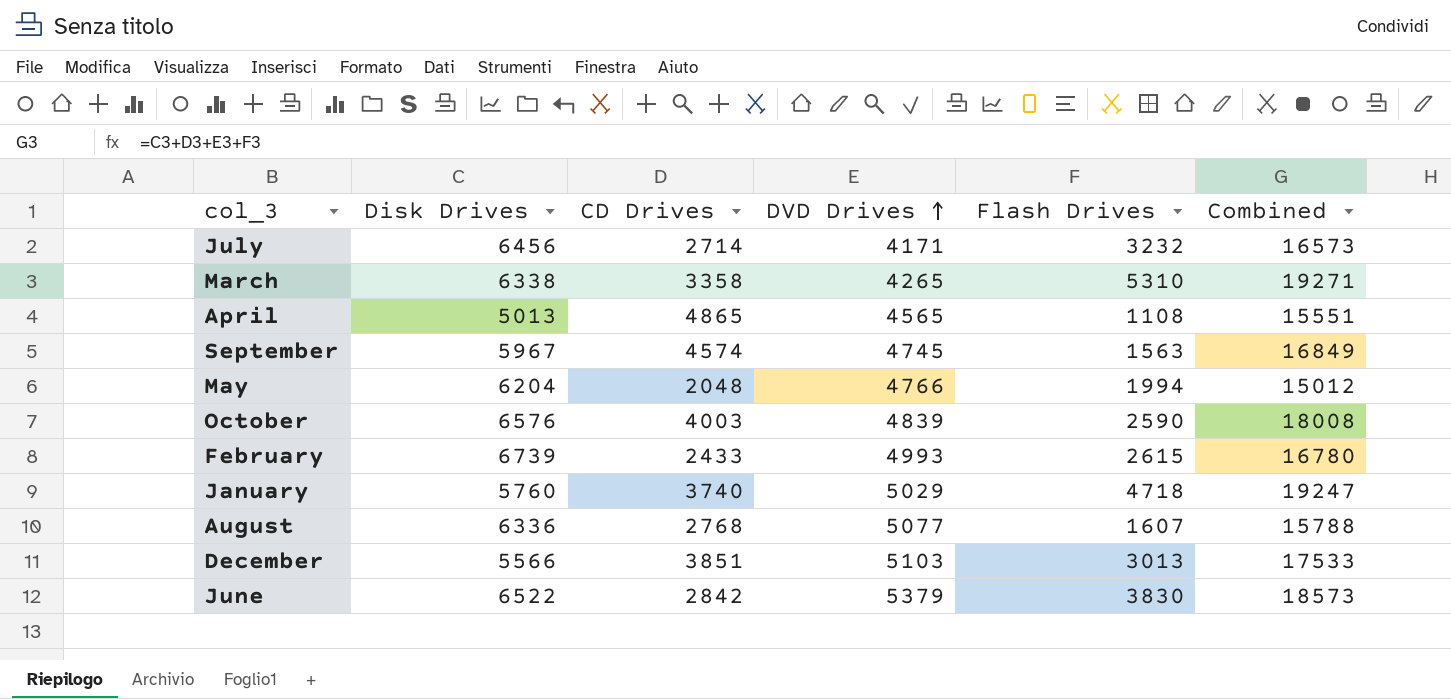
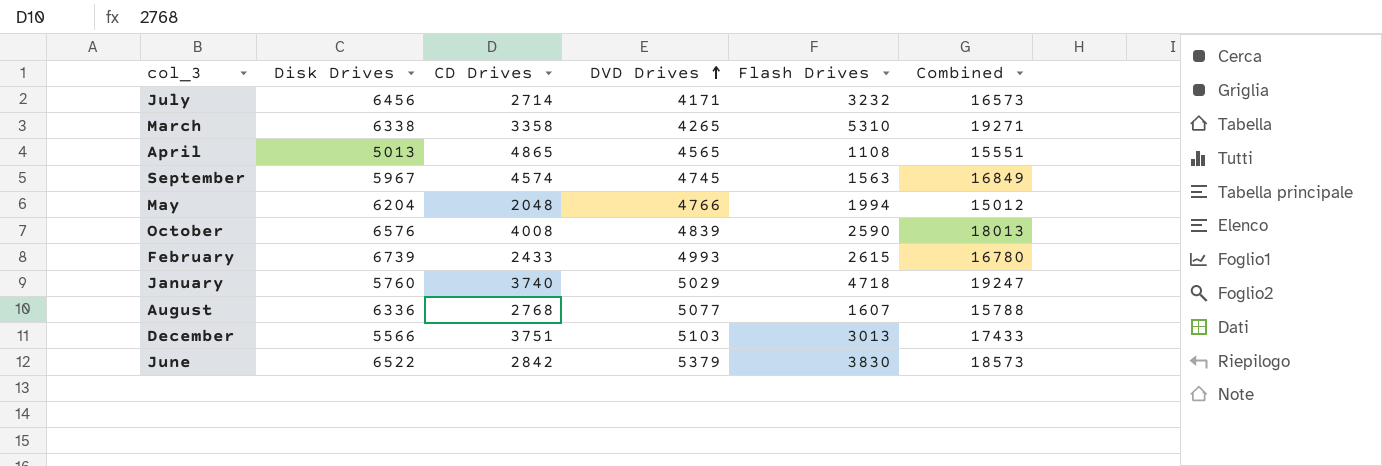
October | CD Drives: 4003 -> 4008
October | Combined: 18008 -> 18013
December | CD Drives: 3851 -> 3751
December | Combined: 17533 -> 17433

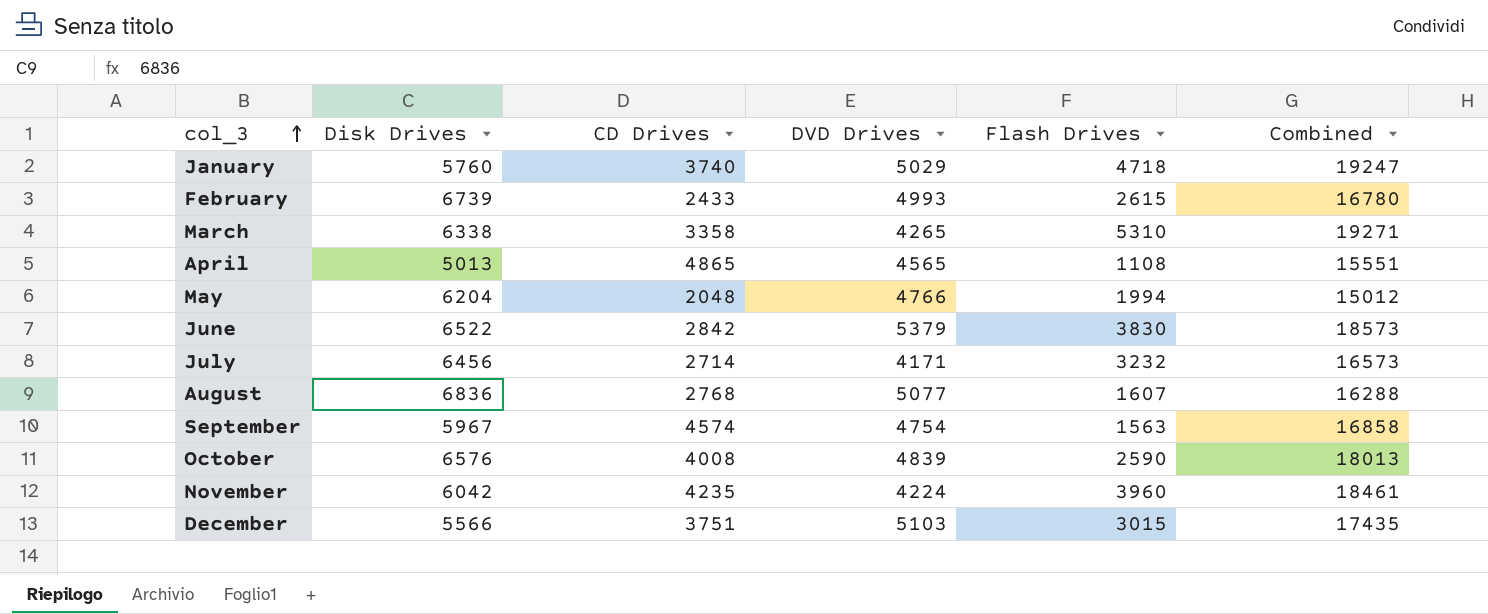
row order: DVD Drives ascending -> col_3 ascending
August | Disk Drives: 6336 -> 6836
August | Combined: 15788 -> 16288
September | DVD Drives: 4745 -> 4754
September | Combined: 16849 -> 16858
row November: none -> 6042 | 4235 | 4224 | 3960 | 18461
December | Flash Drives: 3013 -> 3015
December | Combined: 17433 -> 17435

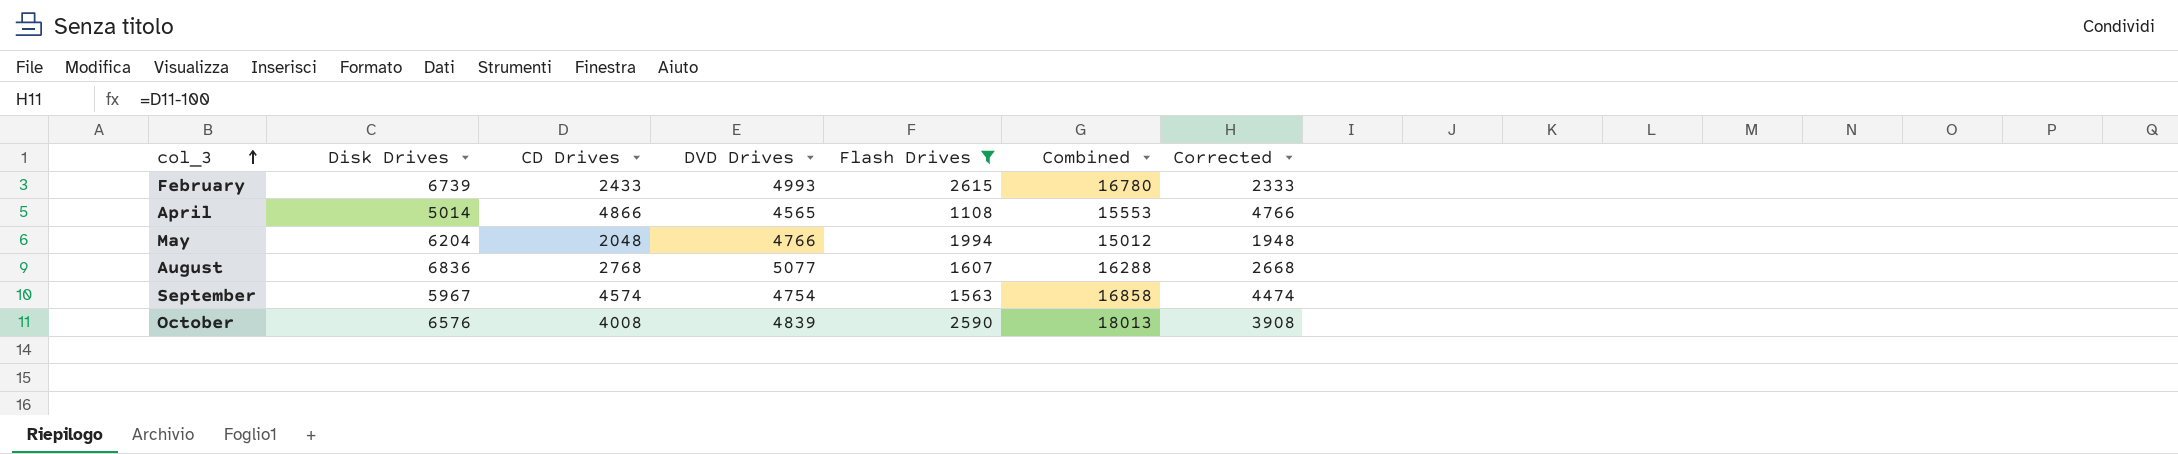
filter: none -> Flash Drives <= 2615
column Corrected | formula: none -> [CD Drives] - 100
April | Disk Drives: 5013 -> 5014
April | CD Drives: 4865 -> 4866
April | Combined: 15551 -> 15553

